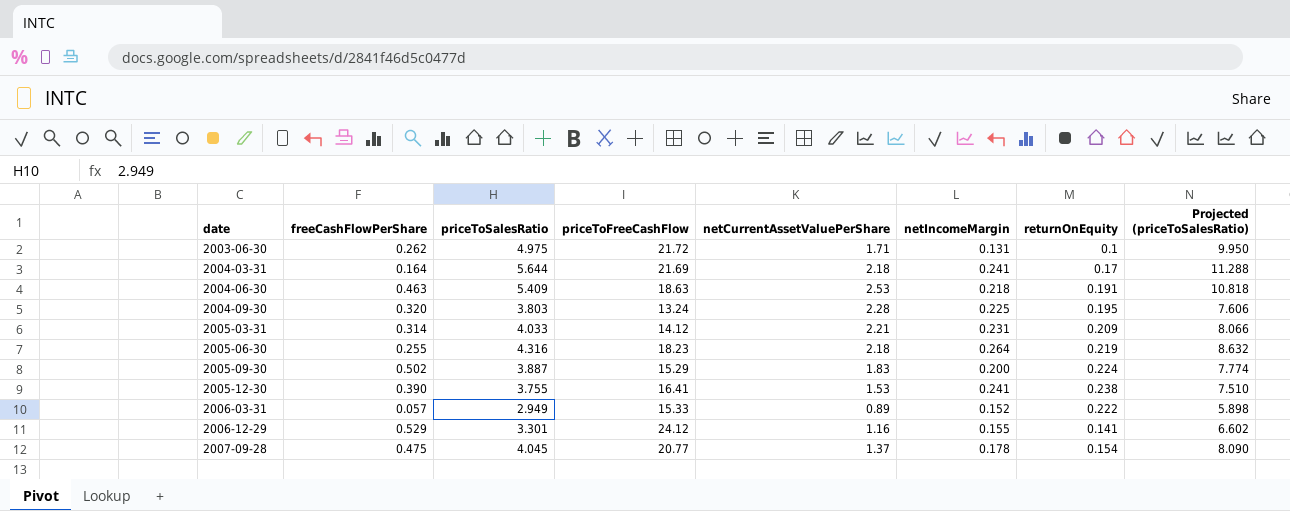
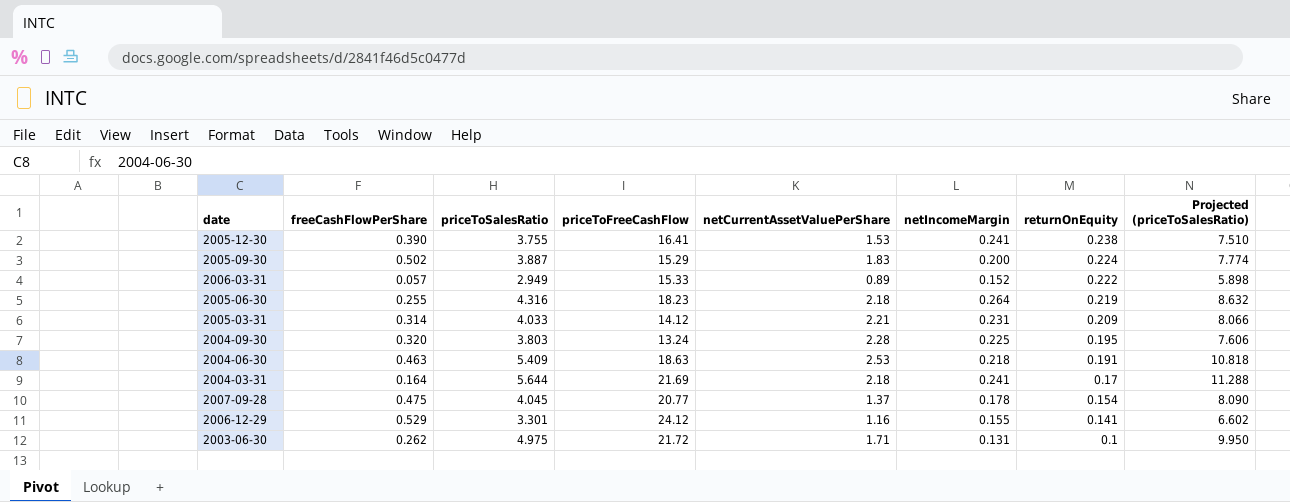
row order: date ascending -> returnOnEquity descending

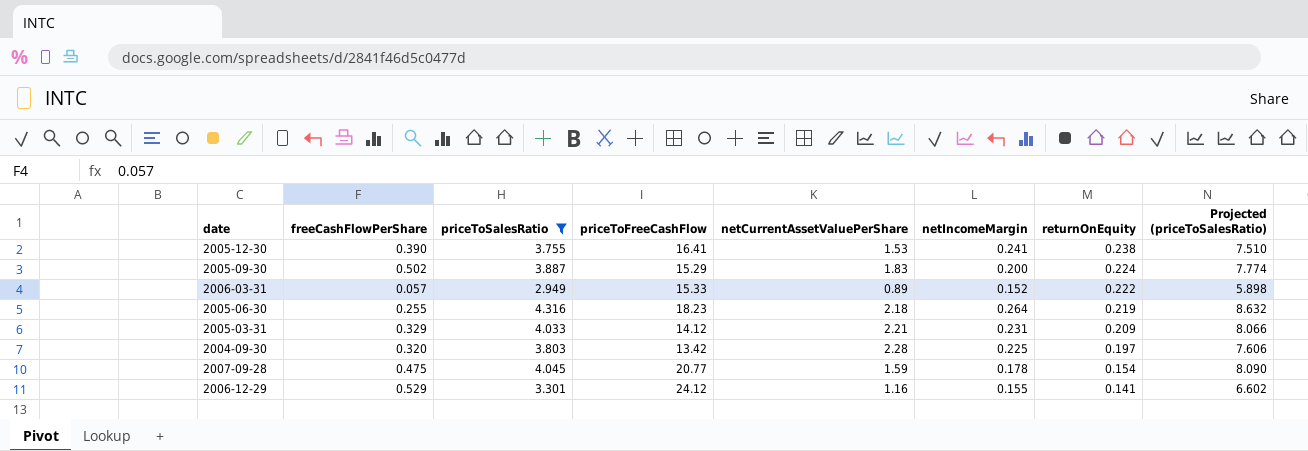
filter: none -> priceToSalesRatio <= 4.316
2005-03-31 | freeCashFlowPerShare: 0.314 -> 0.329
2004-09-30 | priceToFreeCashFlow: 13.24 -> 13.42
2004-09-30 | returnOnEquity: 0.195 -> 0.197
2007-09-28 | netCurrentAssetValuePerShare: 1.37 -> 1.59

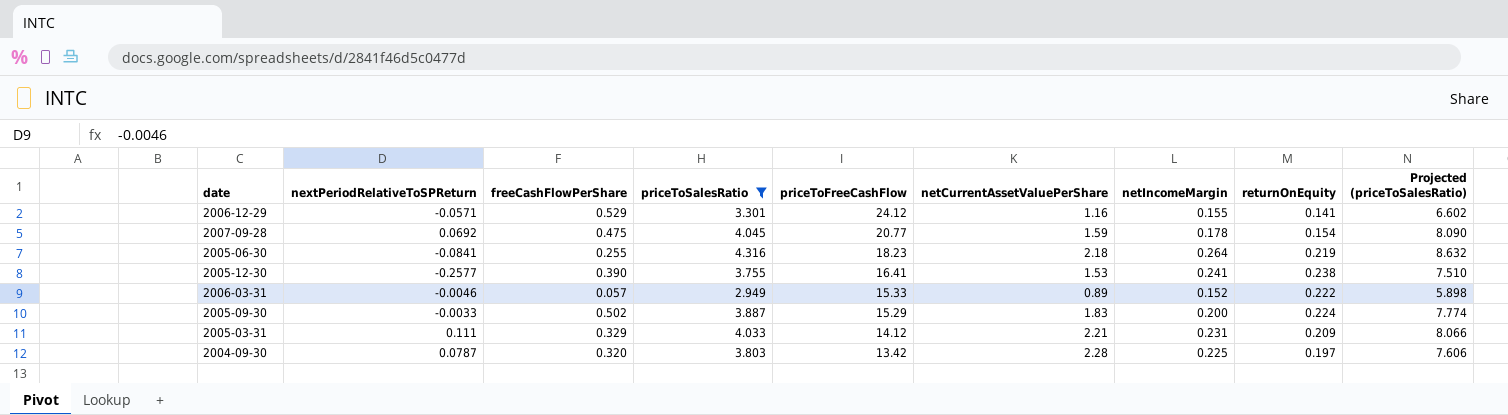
row order: returnOnEquity descending -> priceToFreeCashFlow descending
column nextPeriodRelativeToSPReturn | position: none -> 2

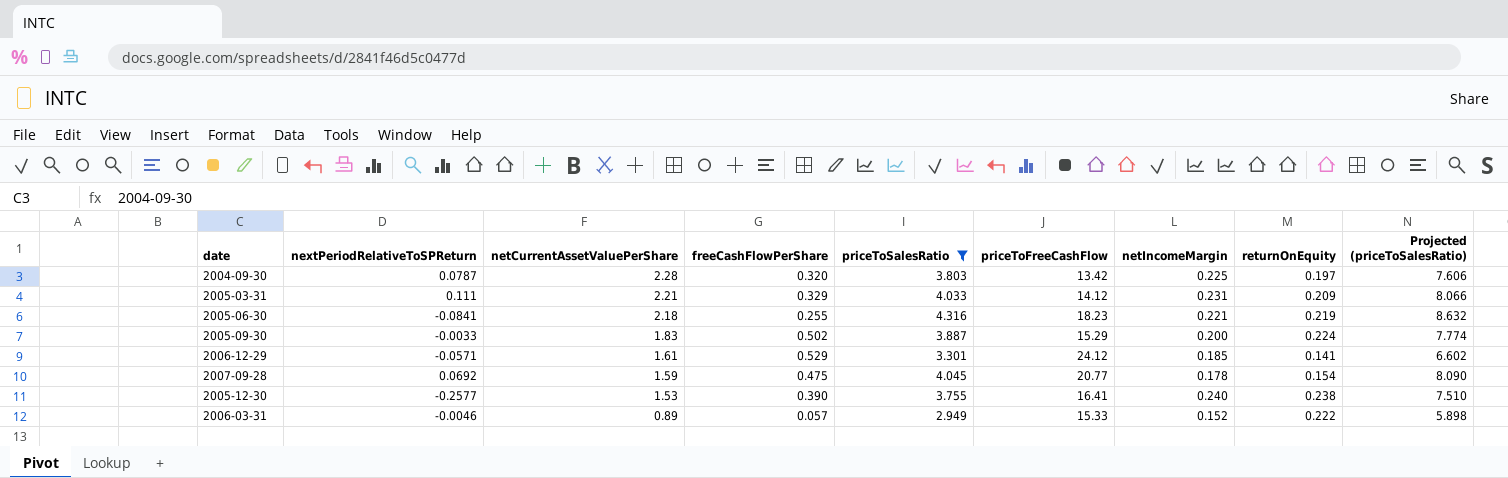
row order: priceToFreeCashFlow descending -> netCurrentAssetValuePerShare descending
column netCurrentAssetValuePerShare | position: 6 -> 3
2005-06-30 | netIncomeMargin: 0.264 -> 0.221
2006-12-29 | netCurrentAssetValuePerShare: 1.16 -> 1.61
2006-12-29 | netIncomeMargin: 0.155 -> 0.185
2005-12-30 | netIncomeMargin: 0.241 -> 0.240

